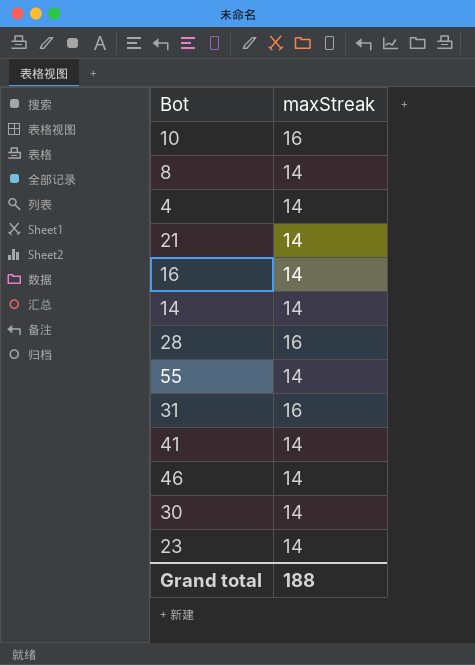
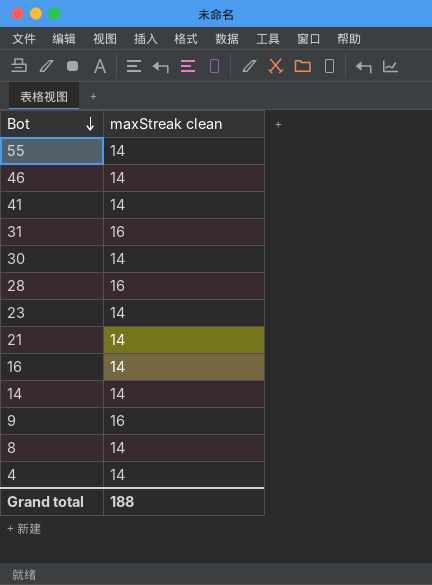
row order: none -> Bot descending
column name: maxStreak -> maxStreak clean
row 10: 16 -> none
row 9: none -> 16

